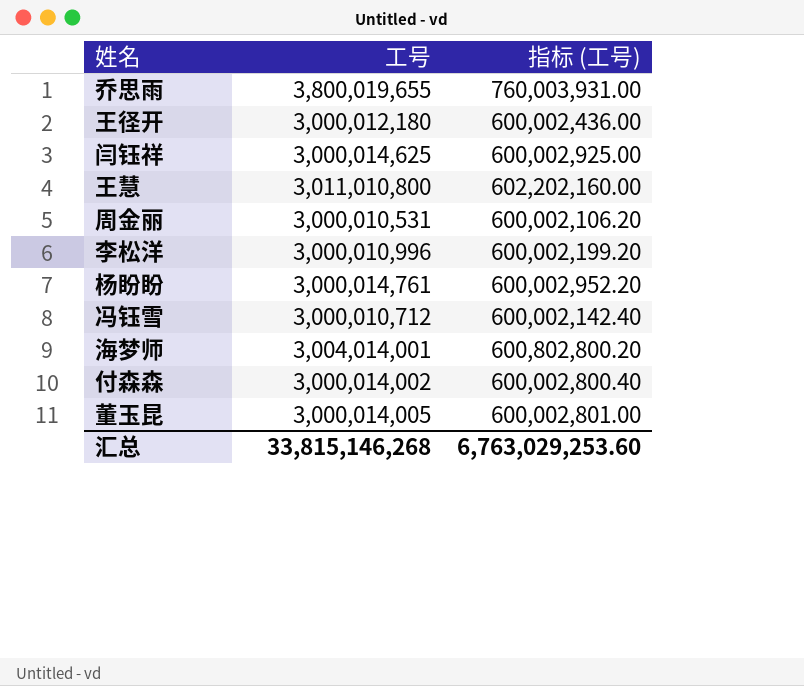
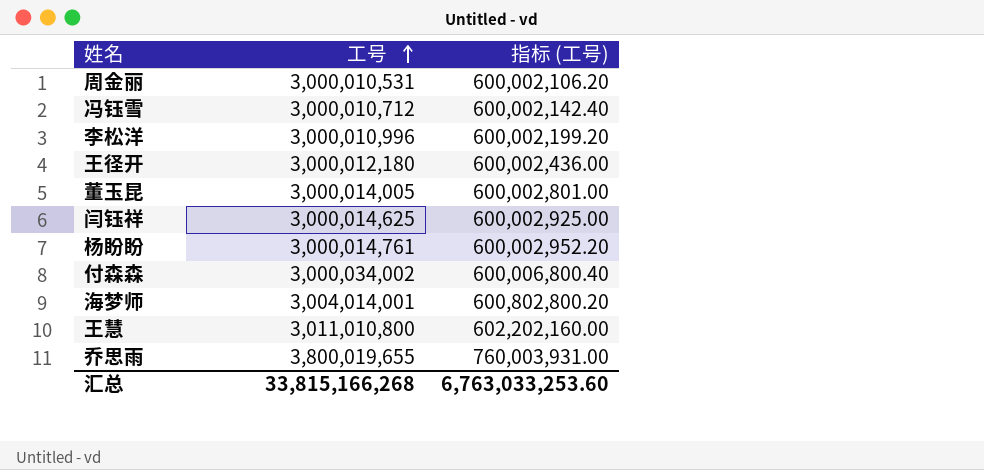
row order: none -> 工号 ascending
付森森 | 工号: 3,000,014,002 -> 3,000,034,002
付森森 | 指标 (工号): 600,002,800.40 -> 600,006,800.40
汇总 | 工号: 33,815,146,268 -> 33,815,166,268
汇总 | 指标 (工号): 6,763,029,253.60 -> 6,763,033,253.60

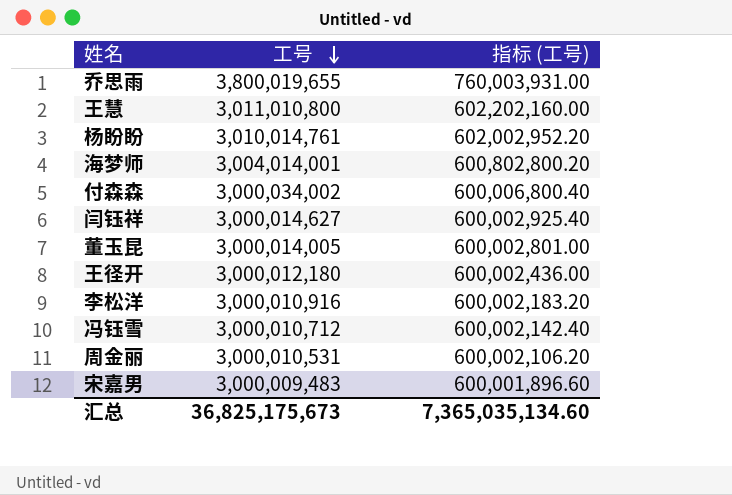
row order: 工号 ascending -> 工号 descending
杨盼盼 | 工号: 3,000,014,761 -> 3,010,014,761
杨盼盼 | 指标 (工号): 600,002,952.20 -> 602,002,952.20
闫钰祥 | 工号: 3,000,014,625 -> 3,000,014,627
闫钰祥 | 指标 (工号): 600,002,925.00 -> 600,002,925.40
李松洋 | 工号: 3,000,010,996 -> 3,000,010,916
李松洋 | 指标 (工号): 600,002,199.20 -> 600,002,183.20
row 宋嘉男: none -> 3,000,009,483 | 600,001,896.60
汇总 | 工号: 33,815,166,268 -> 36,825,175,673
汇总 | 指标 (工号): 6,763,033,253.60 -> 7,365,035,134.60

